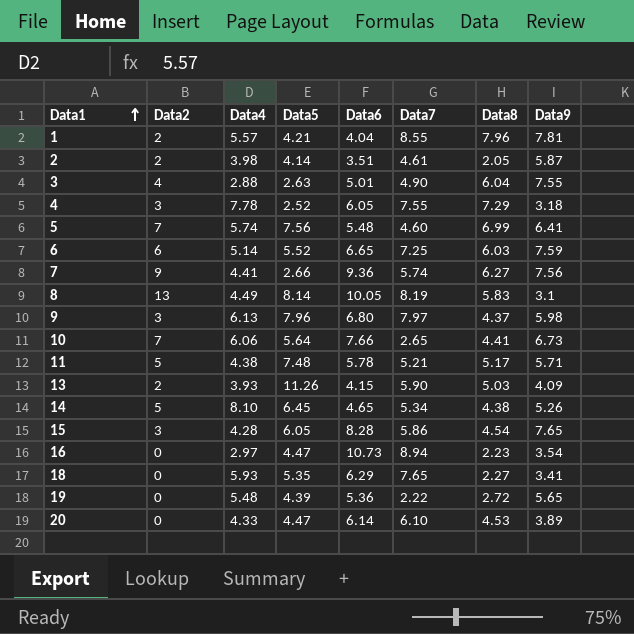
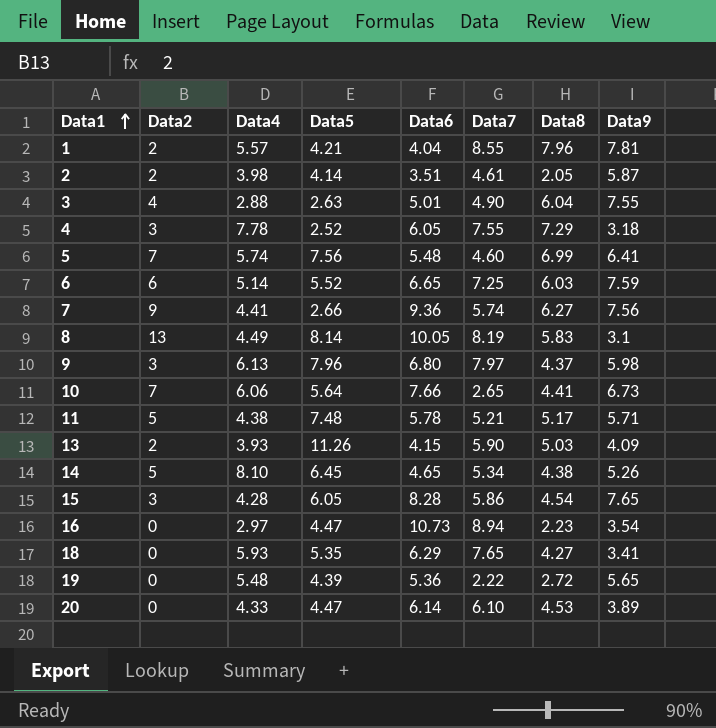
18 | Data8: 2.27 -> 4.27

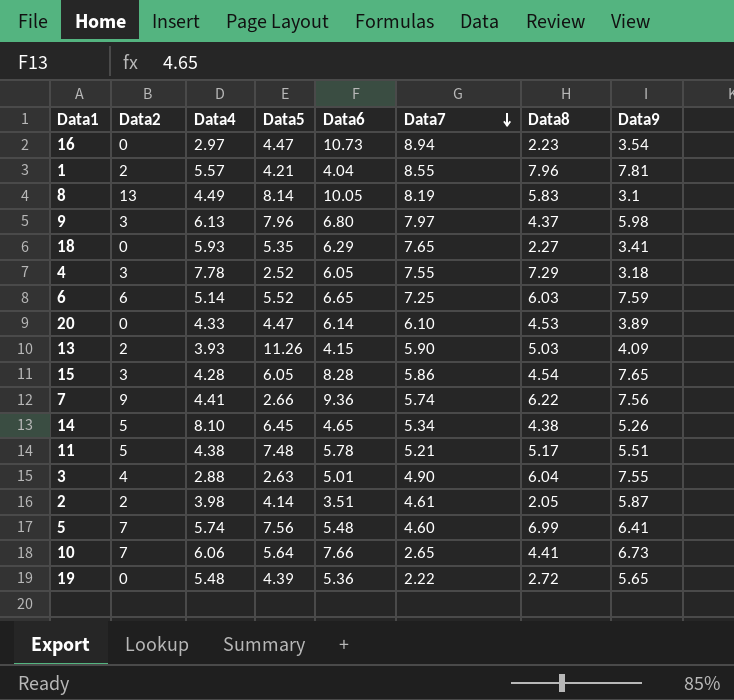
row order: Data1 ascending -> Data7 descending
18 | Data8: 4.27 -> 2.27
7 | Data8: 6.27 -> 6.22
11 | Data9: 5.71 -> 5.51

